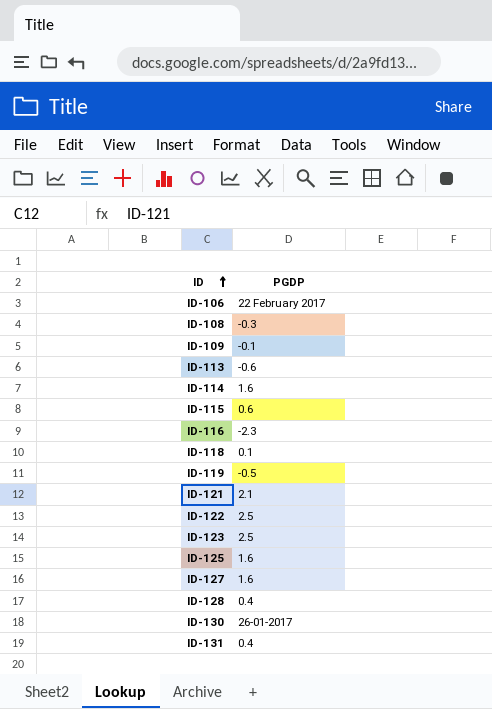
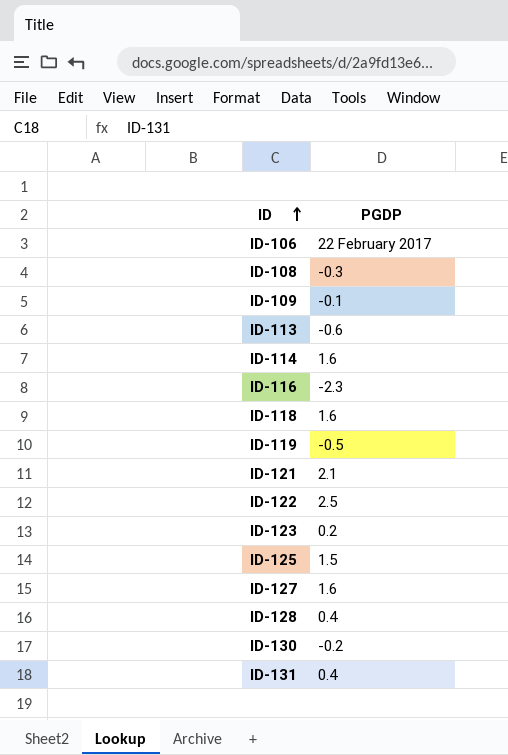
row ID-115: 0.6 -> none
ID-118 | PGDP: 0.1 -> 1.6
ID-123 | PGDP: 2.5 -> 0.2
ID-125 | PGDP: 1.6 -> 1.5
ID-130 | PGDP: 26-01-2017 -> -0.2

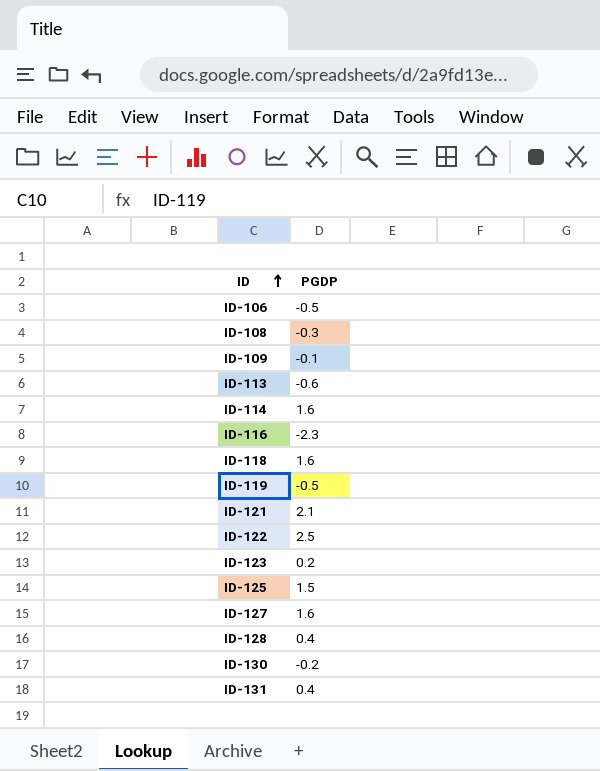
ID-106 | PGDP: 22 February 2017 -> -0.5

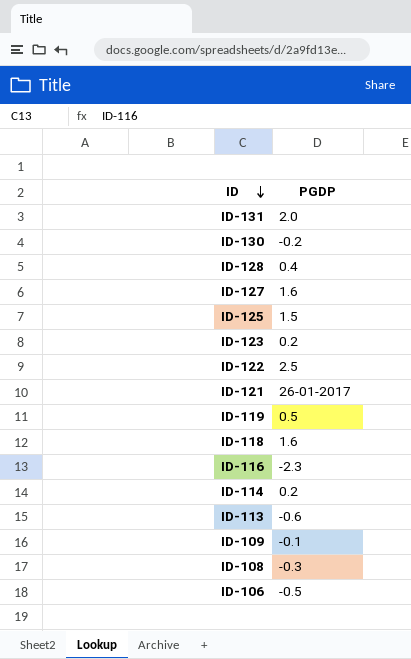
row order: ID ascending -> ID descending
ID-131 | PGDP: 0.4 -> 2.0
ID-121 | PGDP: 2.1 -> 26-01-2017
ID-119 | PGDP: -0.5 -> 0.5
ID-114 | PGDP: 1.6 -> 0.2

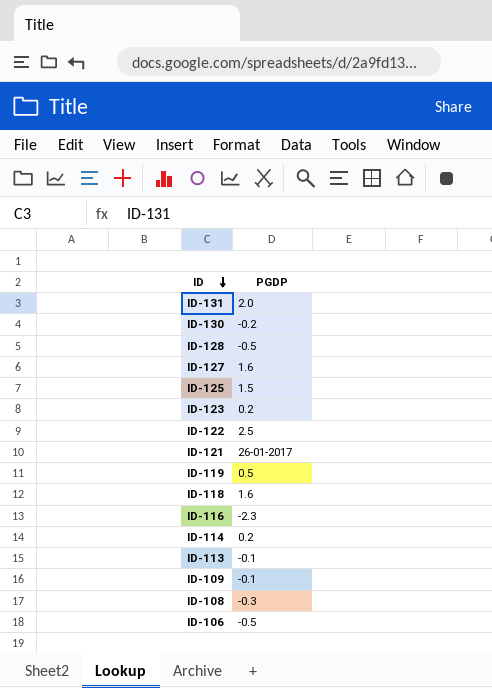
ID-128 | PGDP: 0.4 -> -0.5
ID-113 | PGDP: -0.6 -> -0.1

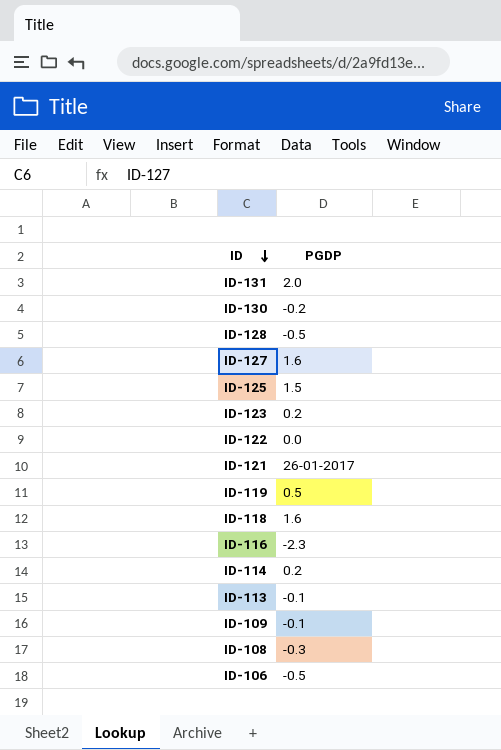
ID-122 | PGDP: 2.5 -> 0.0

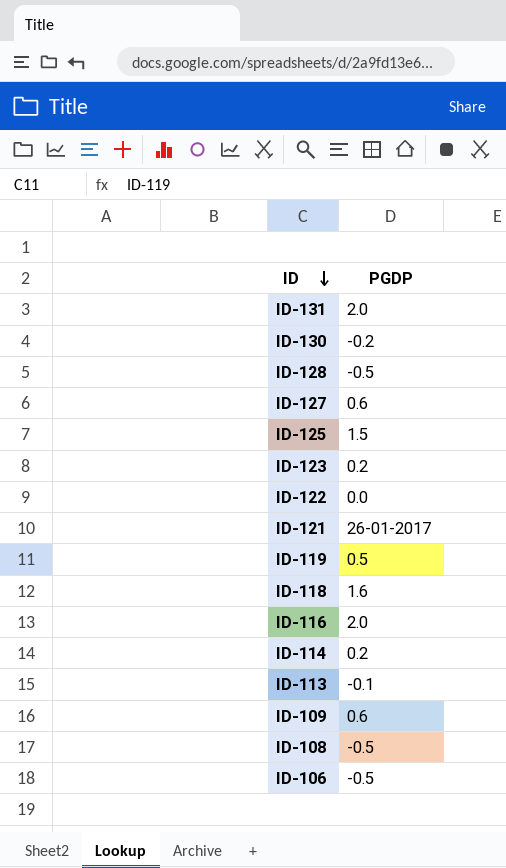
ID-127 | PGDP: 1.6 -> 0.6
ID-116 | PGDP: -2.3 -> 2.0
ID-109 | PGDP: -0.1 -> 0.6
ID-108 | PGDP: -0.3 -> -0.5

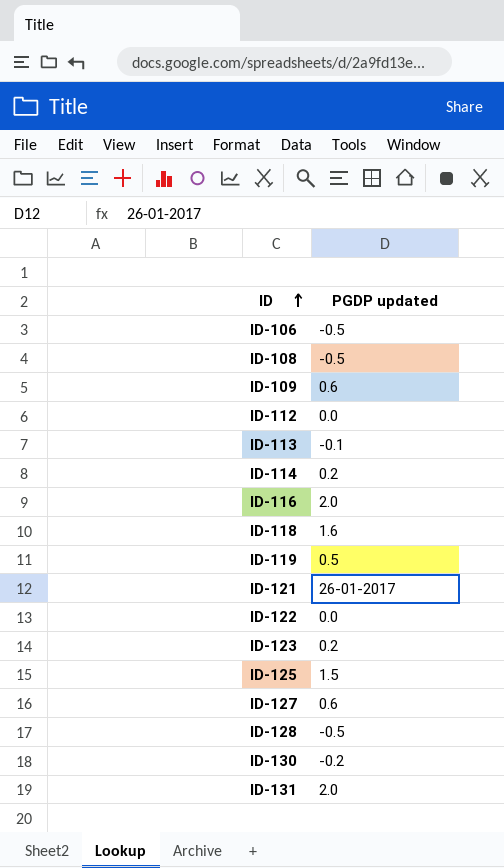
row order: ID descending -> ID ascending
column name: PGDP -> PGDP updated
row ID-112: none -> 0.0

